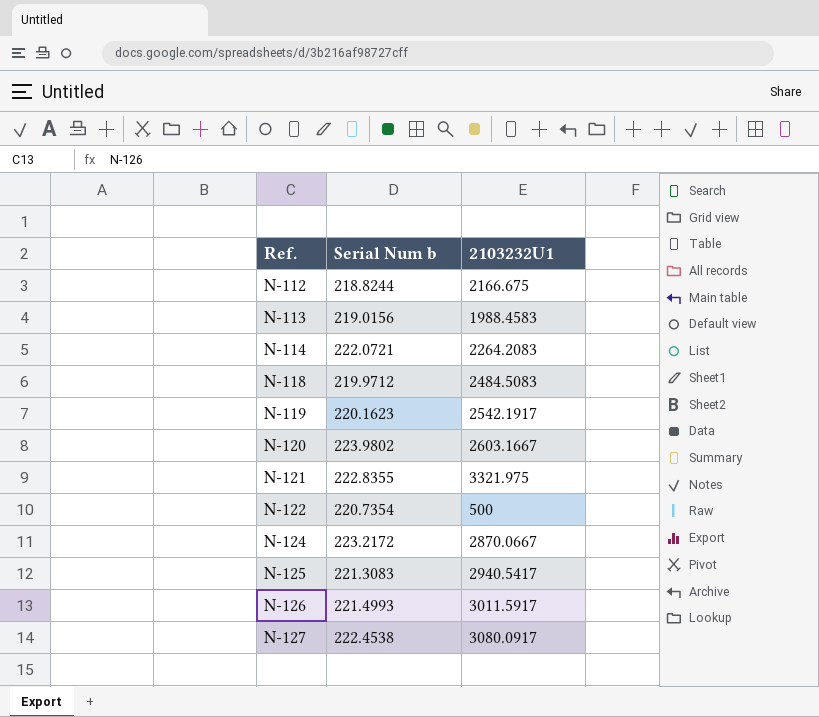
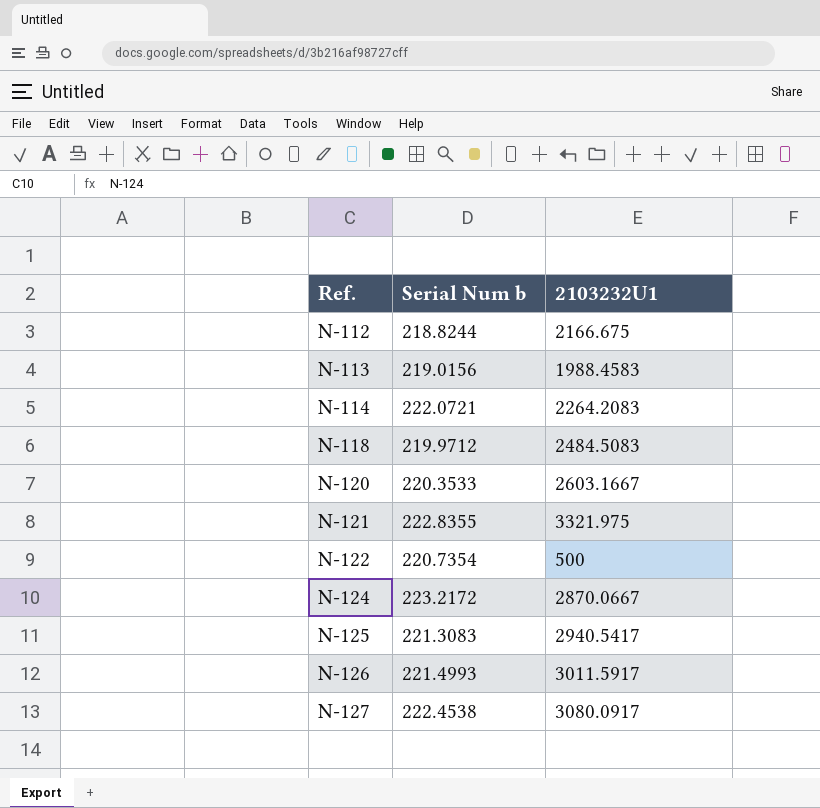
row N-119: 220.1623 | 2542.1917 -> none
N-120 | Serial Num b: 223.9802 -> 220.3533

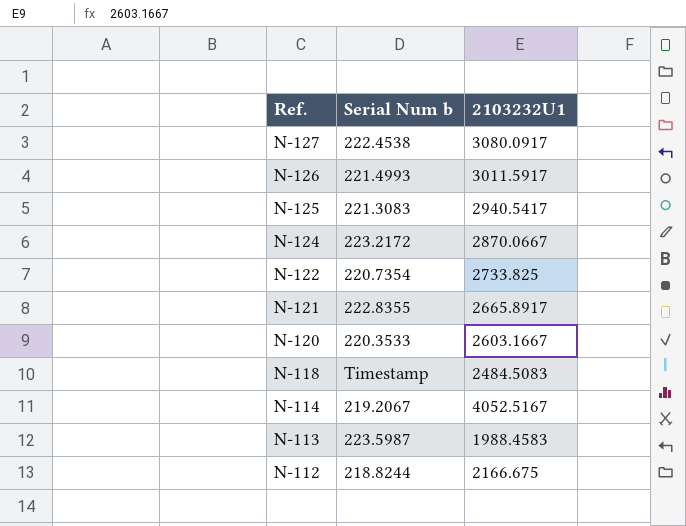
row order: Ref. ascending -> Ref. descending
N-122 | 2103232U1: 500 -> 2733.825
N-121 | 2103232U1: 3321.975 -> 2665.8917
N-118 | Serial Num b: 219.9712 -> Timestamp
N-114 | Serial Num b: 222.0721 -> 219.2067
N-114 | 2103232U1: 2264.2083 -> 4052.5167
N-113 | Serial Num b: 219.0156 -> 223.5987

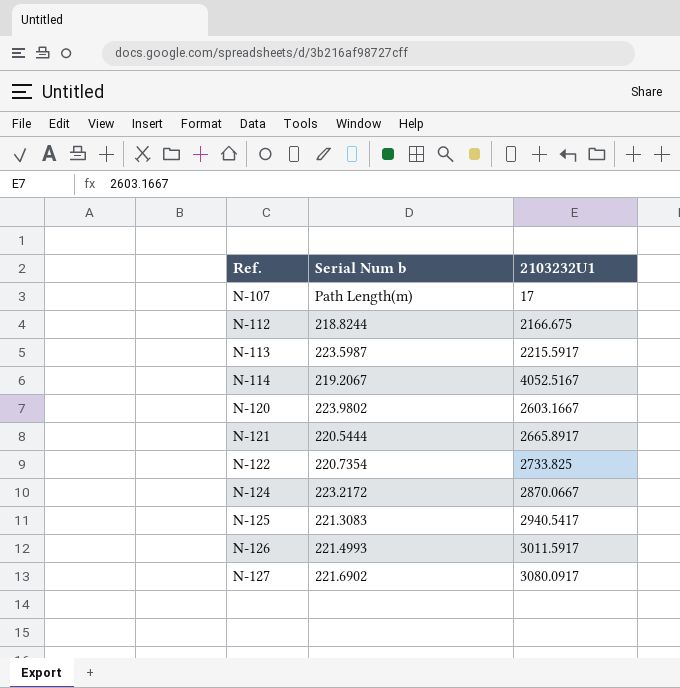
row order: Ref. descending -> Ref. ascending
row N-118: Timestamp | 2484.5083 -> none
row N-107: none -> Path Length(m) | 17
N-113 | 2103232U1: 1988.4583 -> 2215.5917
N-120 | Serial Num b: 220.3533 -> 223.9802
N-121 | Serial Num b: 222.8355 -> 220.5444
N-127 | Serial Num b: 222.4538 -> 221.6902

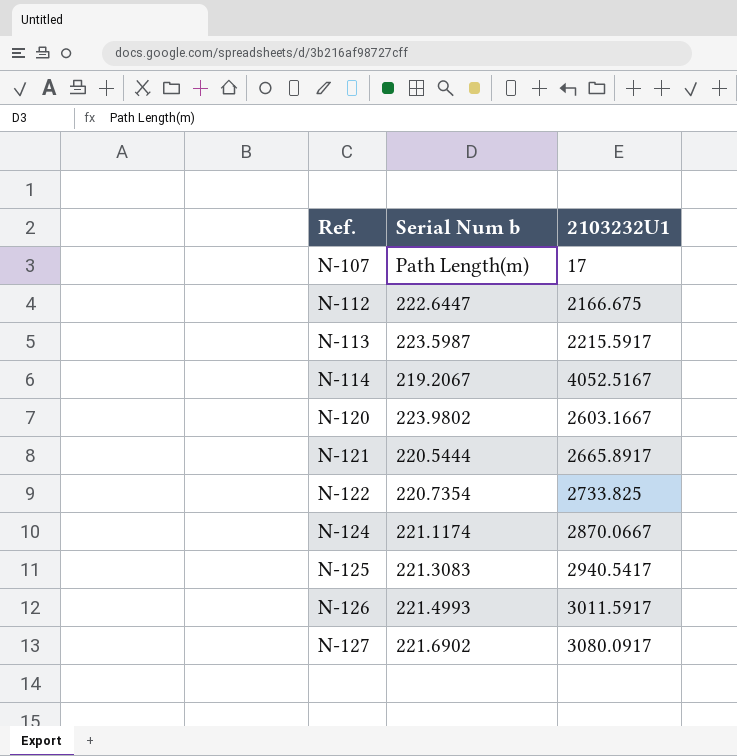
N-112 | Serial Num b: 218.8244 -> 222.6447
N-124 | Serial Num b: 223.2172 -> 221.1174

